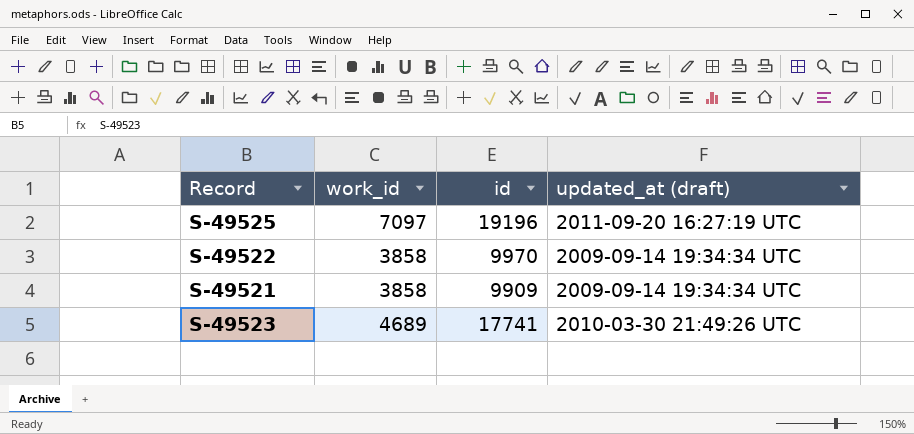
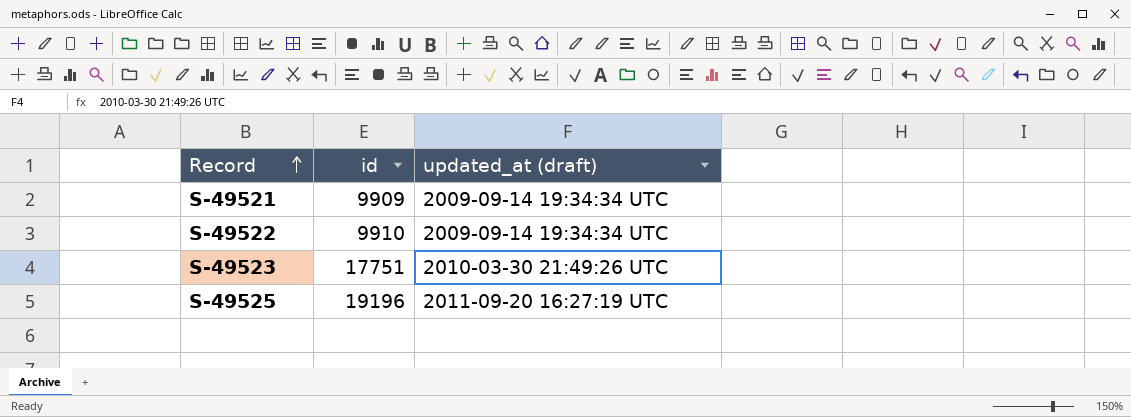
row order: none -> Record ascending
column work_id | position: 2 -> none
S-49522 | id: 9970 -> 9910
S-49523 | id: 17741 -> 17751

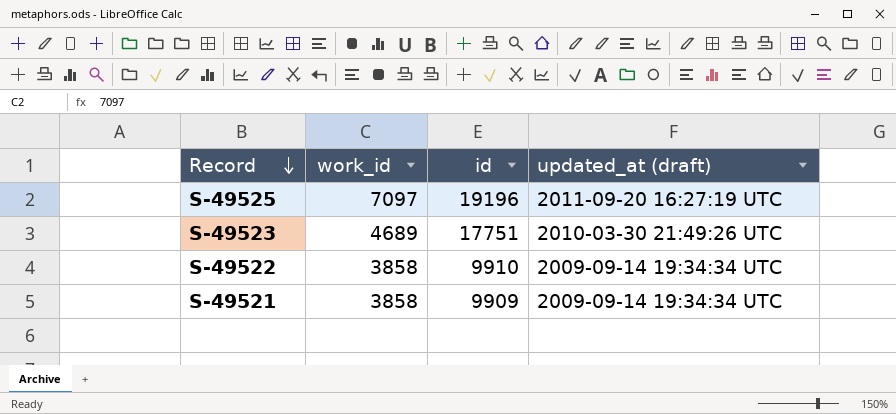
row order: Record ascending -> Record descending
column work_id | position: none -> 2

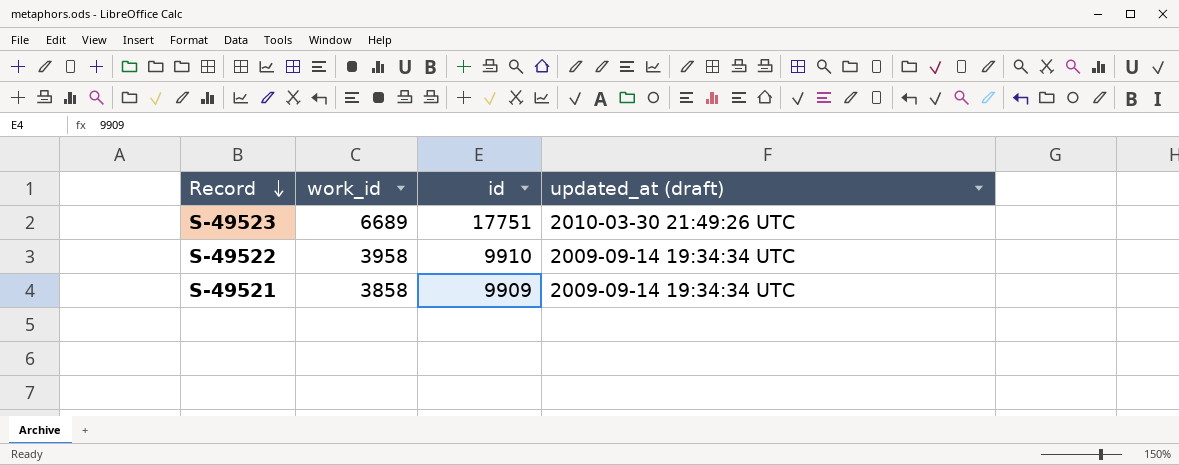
row S-49525: 7097 | 19196 | 2011-09-20 16:27:19 UTC -> none
S-49523 | work_id: 4689 -> 6689
S-49522 | work_id: 3858 -> 3958

